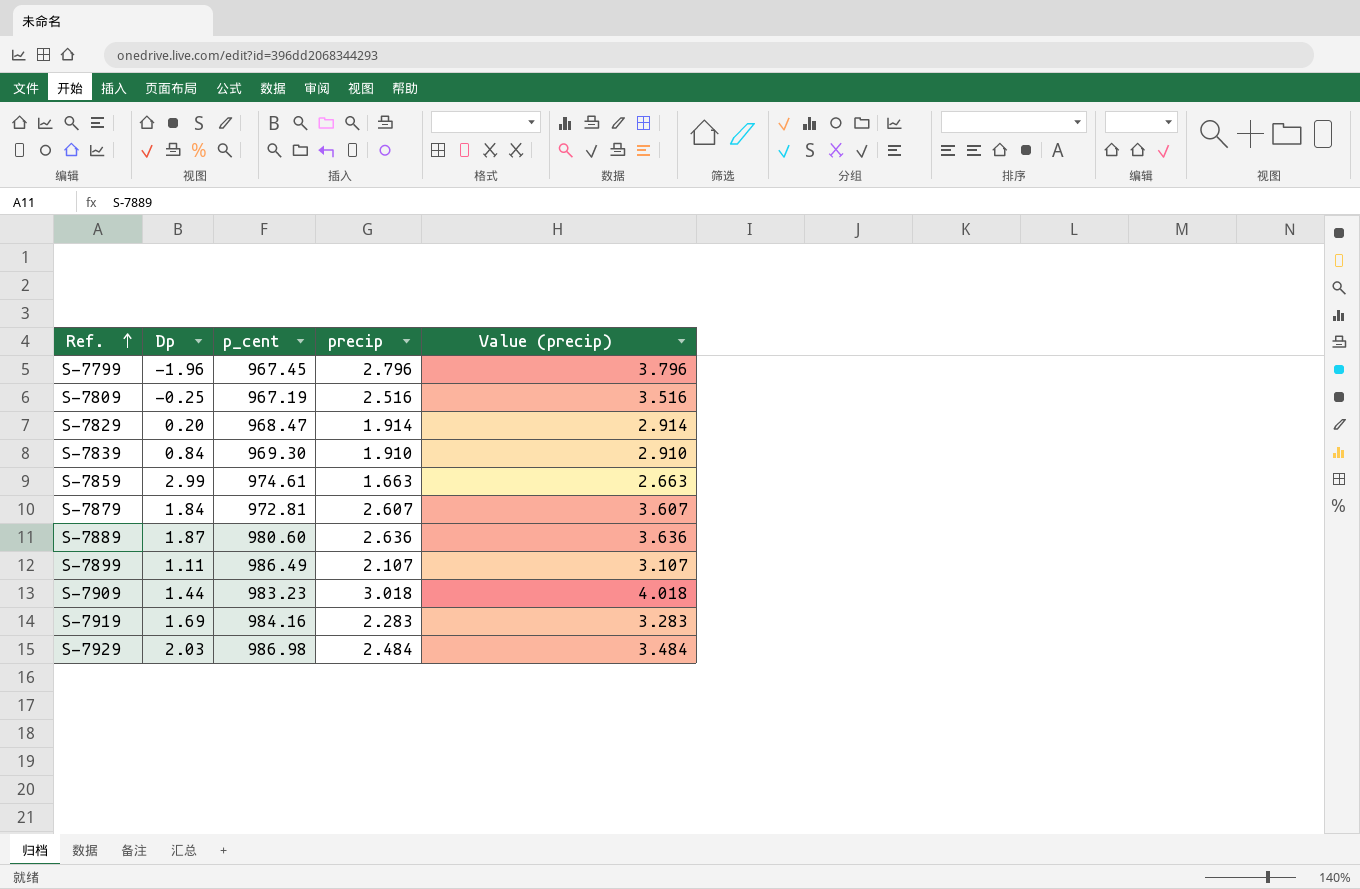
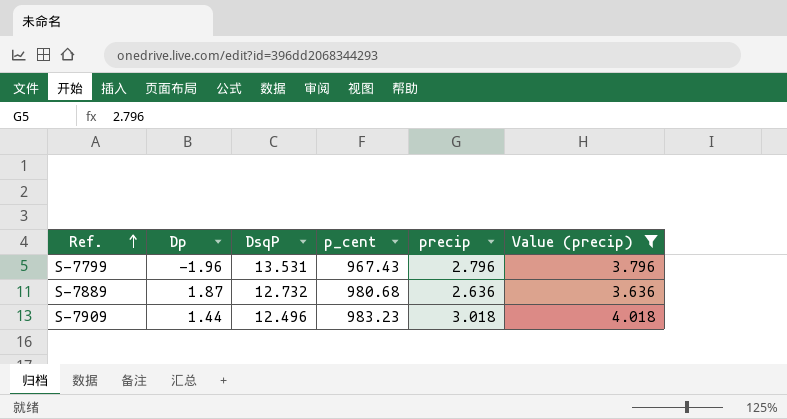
filter: none -> Value (precip) >= 3.636
column DsqP | position: none -> 3
S-7799 | p_cent: 967.45 -> 967.43
S-7889 | p_cent: 980.60 -> 980.68

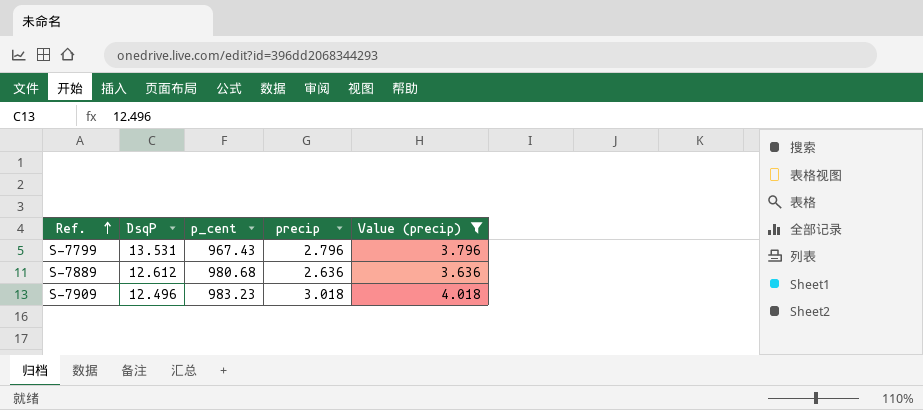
column Dp | position: 2 -> none
S-7889 | DsqP: 12.732 -> 12.612

